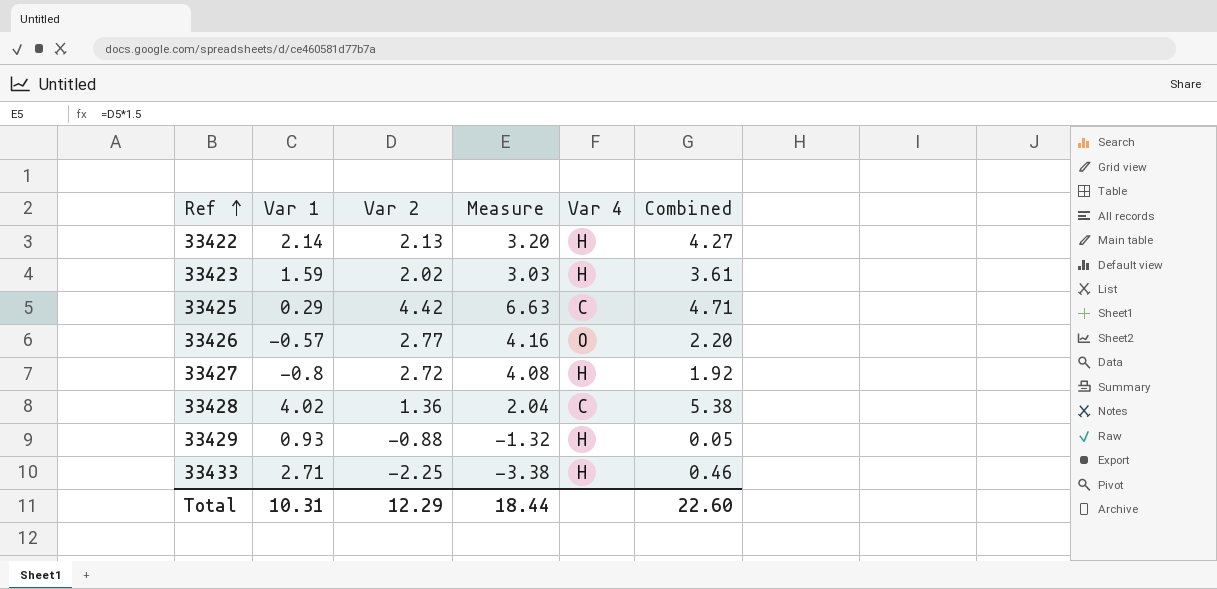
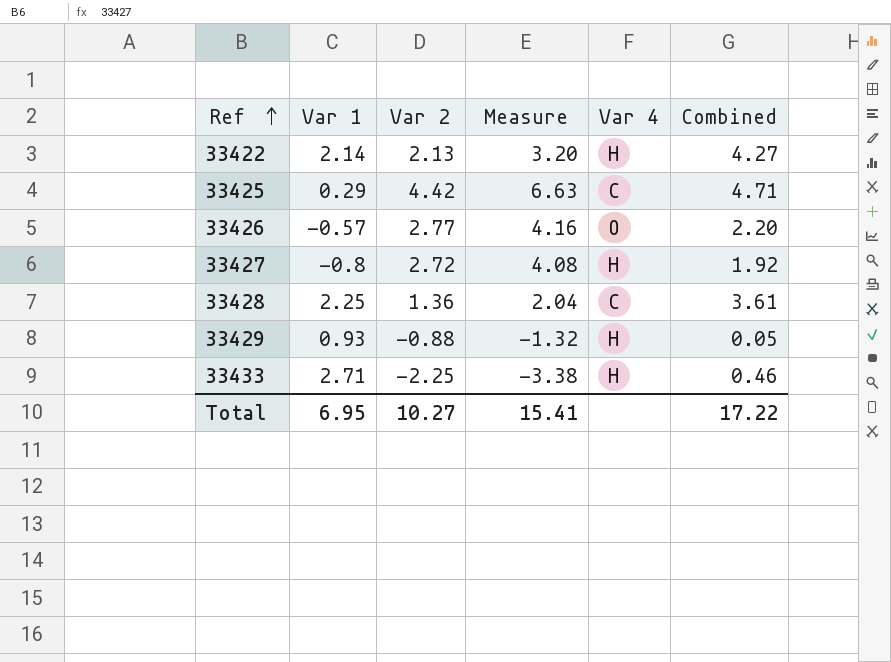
row 33423: 1.59 | 2.02 | 3.03 | H | 3.61 -> none
33428 | Var 1: 4.02 -> 2.25
33428 | Combined: 5.38 -> 3.61
Total | Var 1: 10.31 -> 6.95
Total | Var 2: 12.29 -> 10.27
Total | Measure: 18.44 -> 15.41
Total | Combined: 22.60 -> 17.22

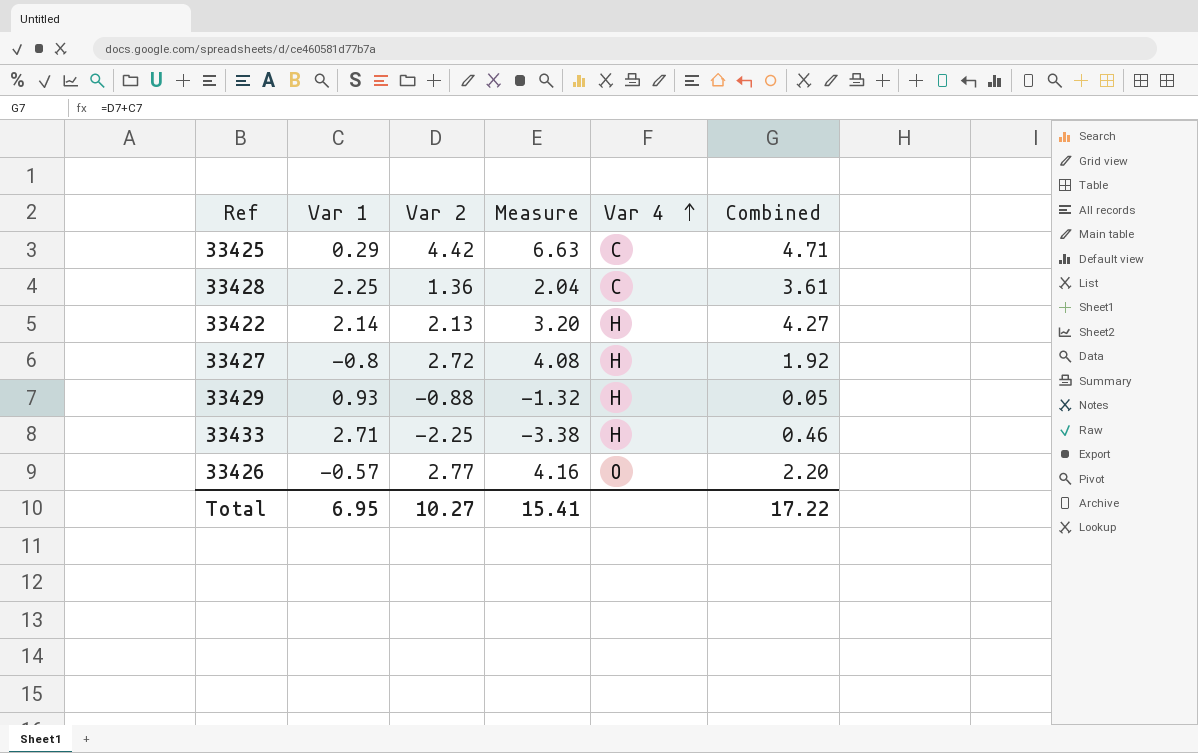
row order: Ref ascending -> Var 4 ascending

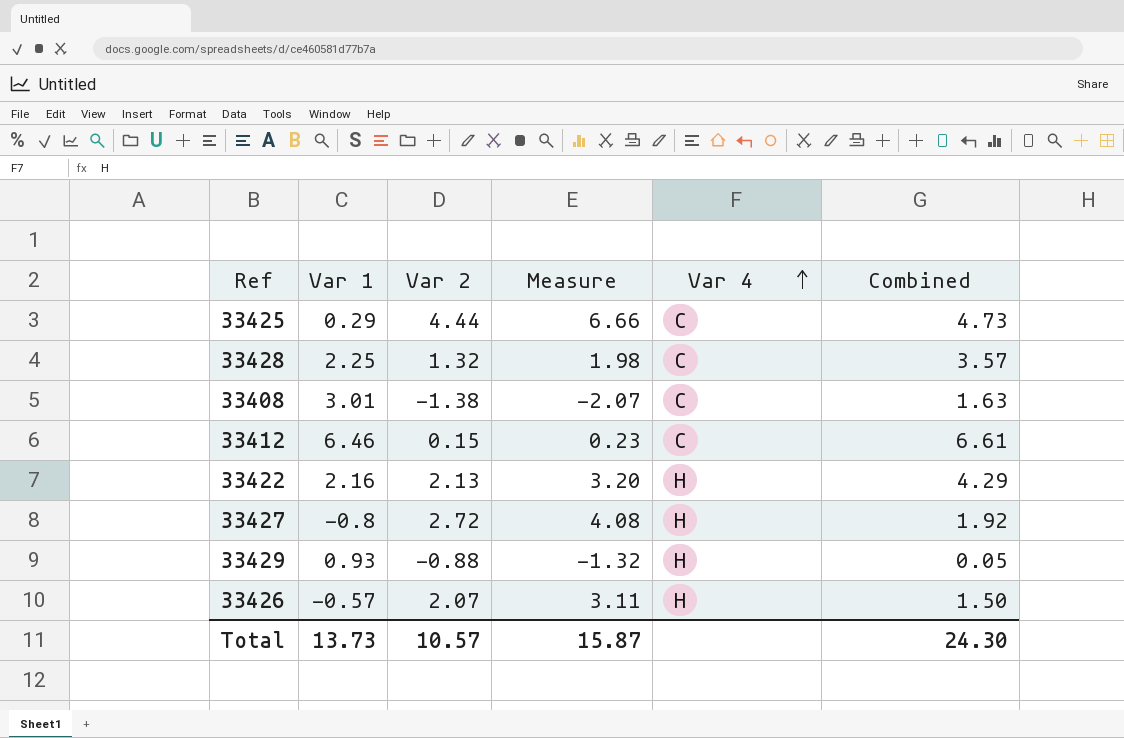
row 33433: 2.71 | -2.25 | -3.38 | H | 0.46 -> none
33425 | Var 2: 4.42 -> 4.44
33425 | Measure: 6.63 -> 6.66
33425 | Combined: 4.71 -> 4.73
33428 | Var 2: 1.36 -> 1.32
33428 | Measure: 2.04 -> 1.98
33428 | Combined: 3.61 -> 3.57
row 33408: none -> 3.01 | -1.38 | -2.07 | C | 1.63
row 33412: none -> 6.46 | 0.15 | 0.23 | C | 6.61
33422 | Var 1: 2.14 -> 2.16
33422 | Combined: 4.27 -> 4.29
33426 | Var 2: 2.77 -> 2.07
33426 | Measure: 4.16 -> 3.11
33426 | Var 4: O -> H
33426 | Combined: 2.20 -> 1.50
Total | Var 1: 6.95 -> 13.73
Total | Var 2: 10.27 -> 10.57
Total | Measure: 15.41 -> 15.87
Total | Combined: 17.22 -> 24.30

